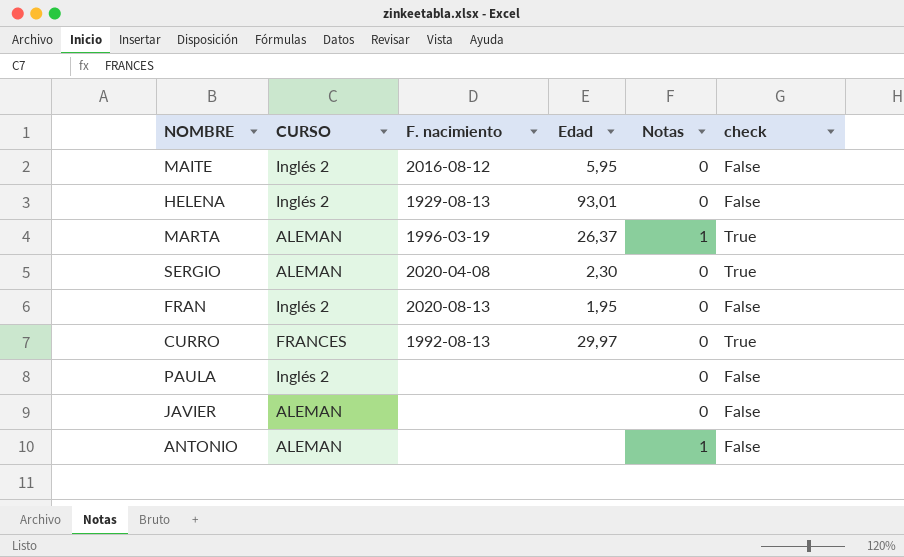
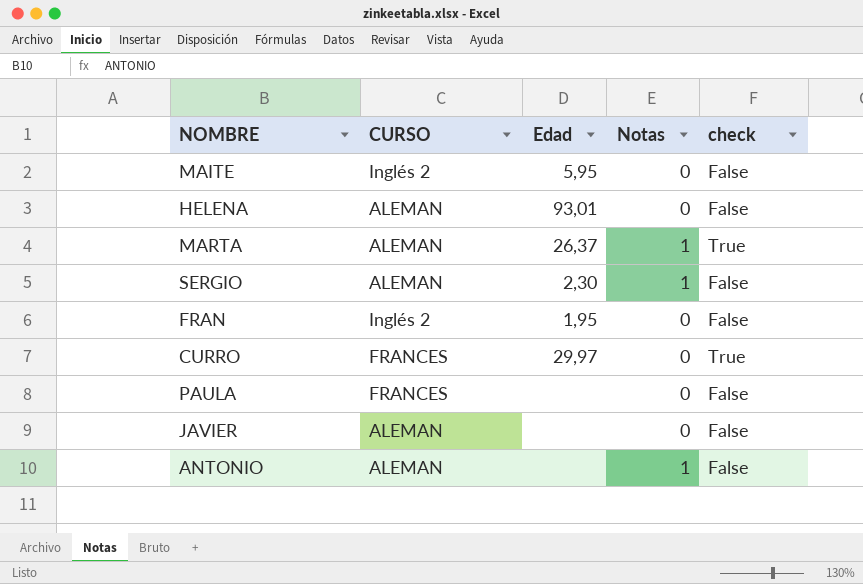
column F. nacimiento | position: 3 -> none
HELENA | CURSO: Inglés 2 -> ALEMAN
SERGIO | Notas: 0 -> 1
SERGIO | check: True -> False
PAULA | CURSO: Inglés 2 -> FRANCES

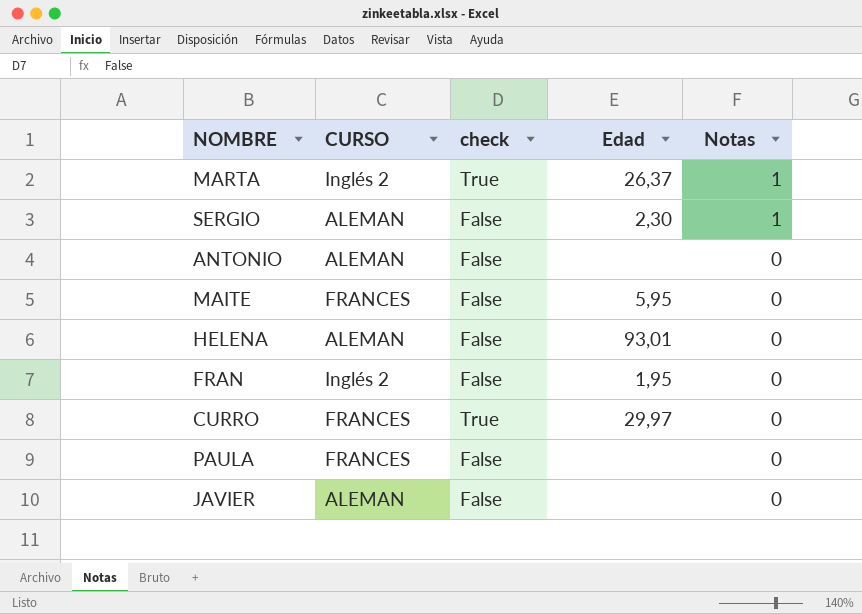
row order: none -> Notas descending
column check | position: 5 -> 3
MARTA | CURSO: ALEMAN -> Inglés 2
ANTONIO | Notas: 1 -> 0
MAITE | CURSO: Inglés 2 -> FRANCES

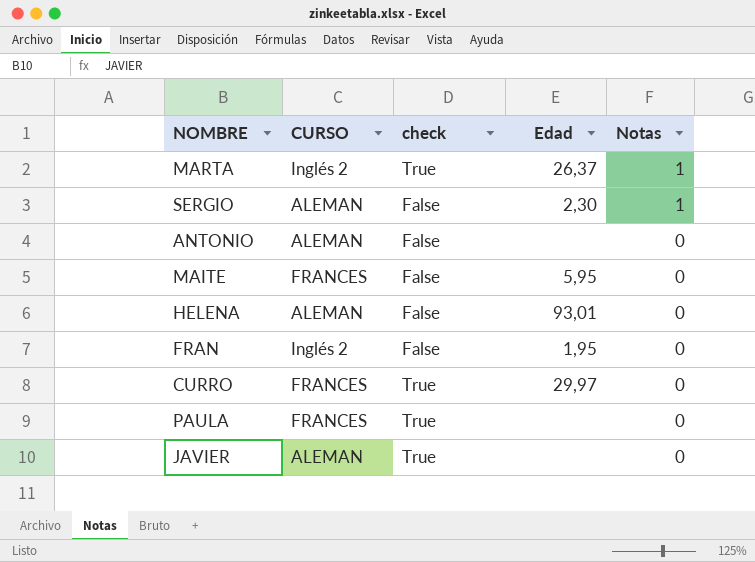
PAULA | check: False -> True
JAVIER | check: False -> True

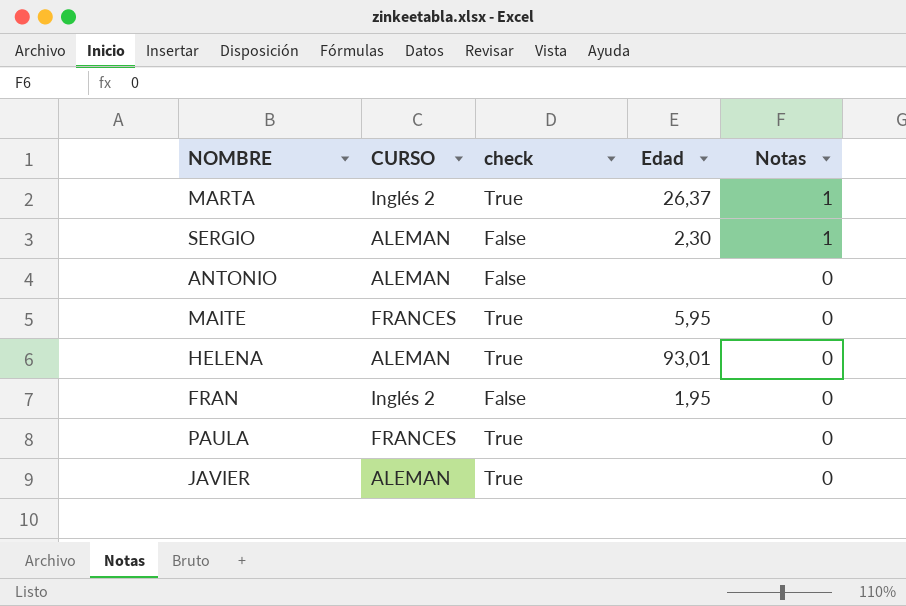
row CURRO: FRANCES | True | 29,97 | 0 -> none
MAITE | check: False -> True
HELENA | check: False -> True

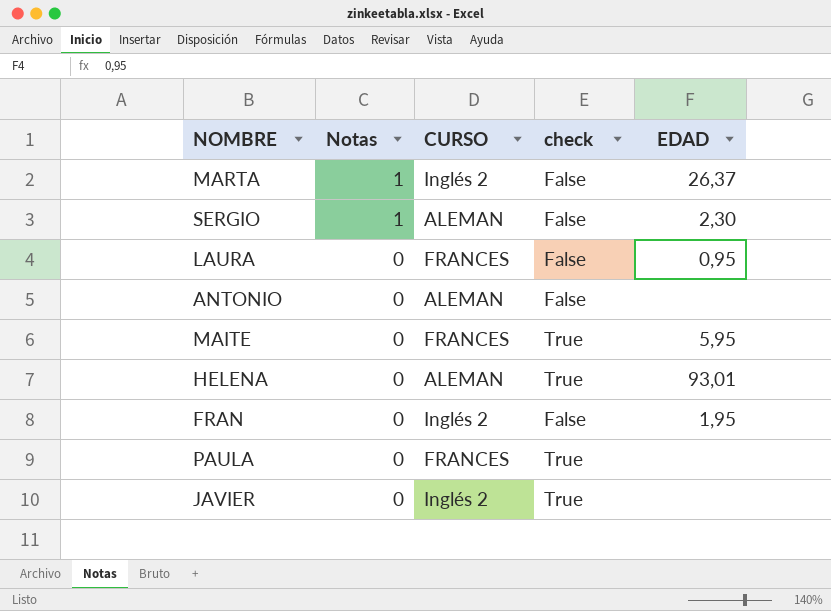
column Notas | position: 5 -> 2
column name: Edad -> EDAD
MARTA | check: True -> False
row LAURA: none -> 0 | FRANCES | False | 0,95
JAVIER | CURSO: ALEMAN -> Inglés 2

